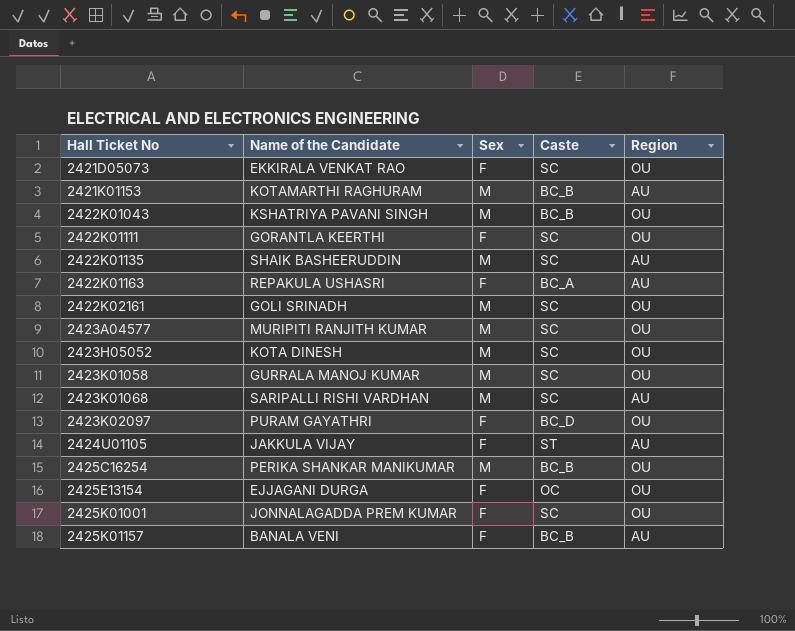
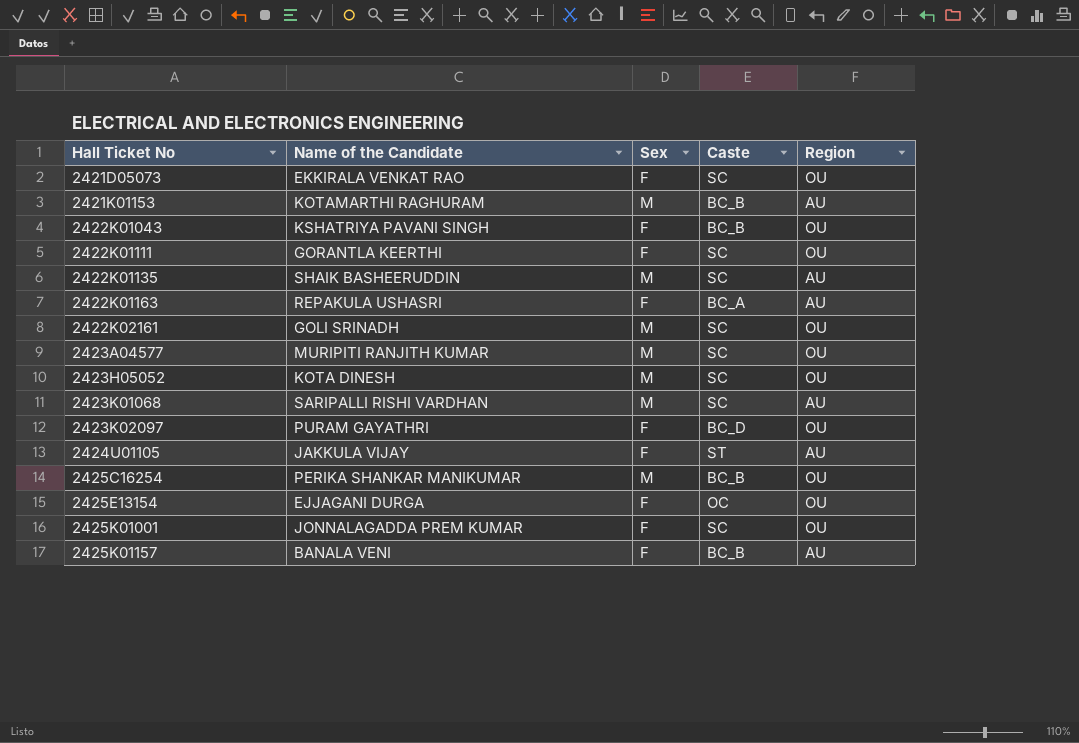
row 2423K01058: GURRALA MANOJ KUMAR | M | SC | OU -> none
2422K01043 | Sex: M -> F

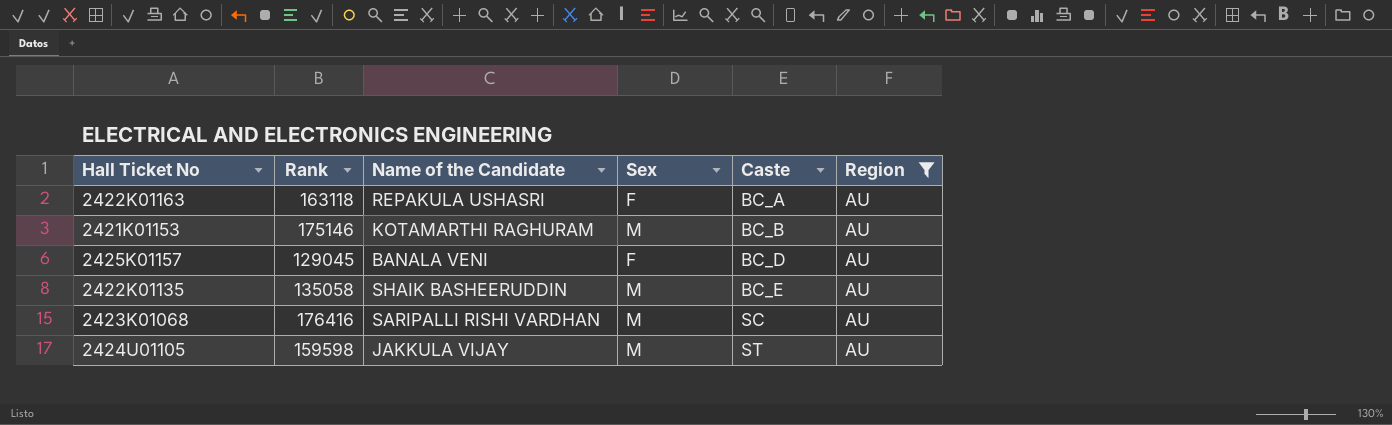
filter: none -> Region = AU
row order: Hall Ticket No ascending -> Caste ascending
column Rank | position: none -> 2
2425K01157 | Caste: BC_B -> BC_D
2422K01135 | Caste: SC -> BC_E
2424U01105 | Sex: F -> M

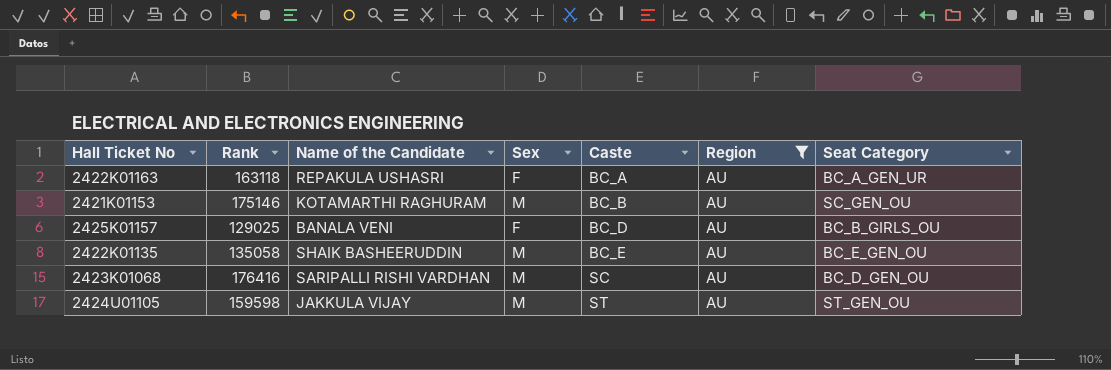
column Seat Category | position: none -> 7
2425K01157 | Rank: 129045 -> 129025

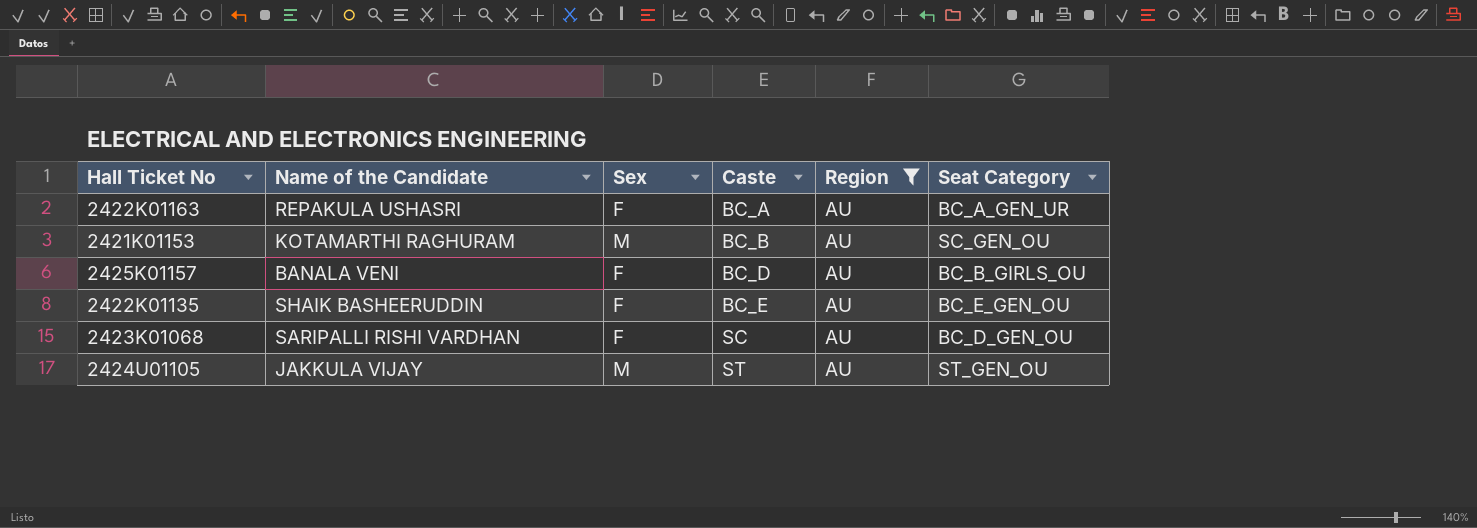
column Rank | position: 2 -> none
2422K01135 | Sex: M -> F
2423K01068 | Sex: M -> F

